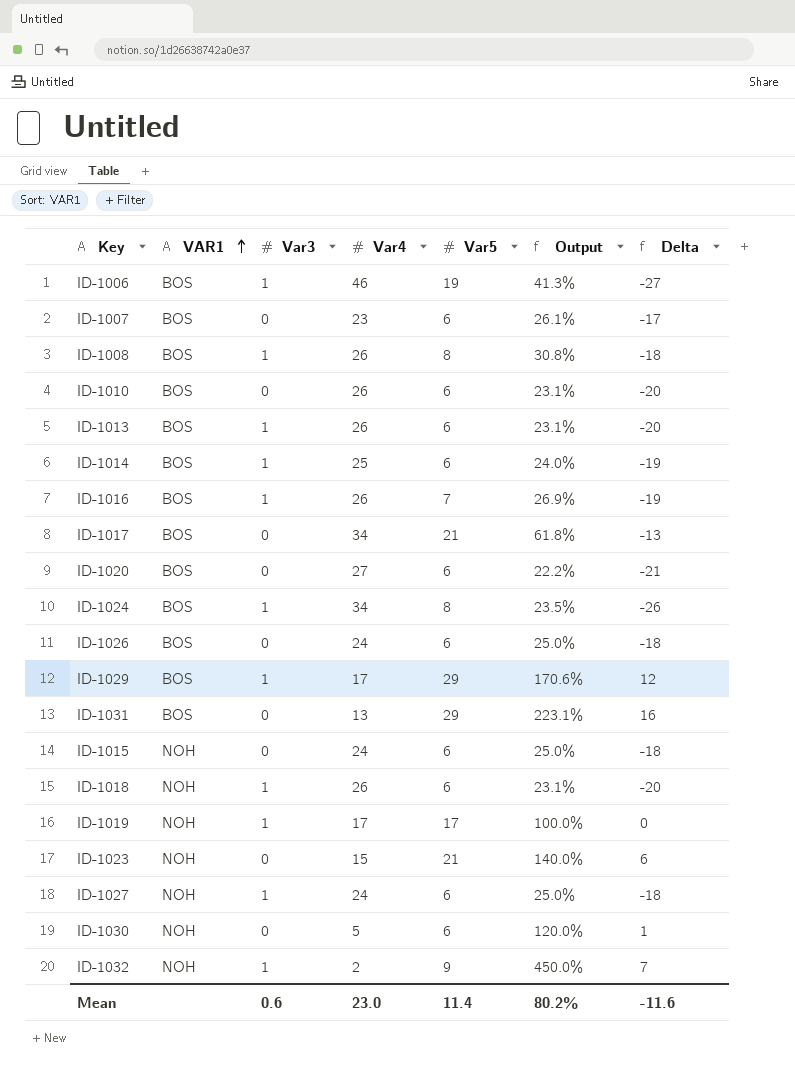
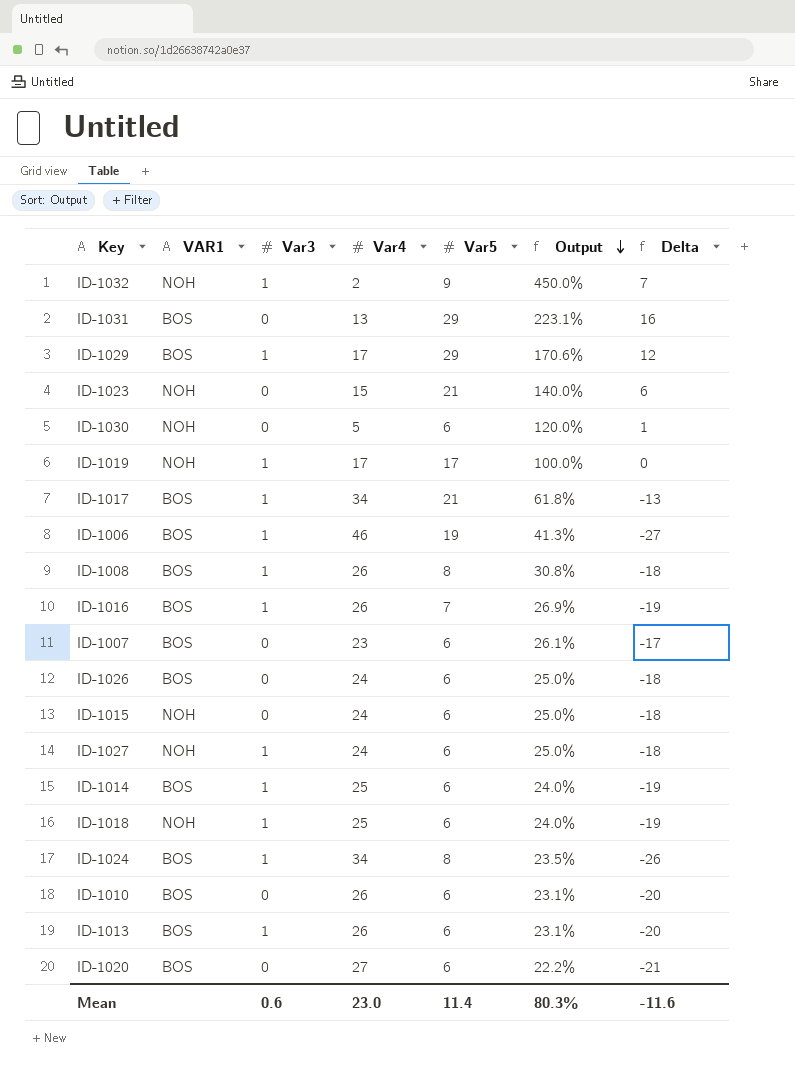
row order: VAR1 ascending -> Output descending
ID-1017 | Var3: 0 -> 1
ID-1018 | Var4: 26 -> 25
ID-1018 | Output: 23.1% -> 24.0%
ID-1018 | Delta: -20 -> -19
Mean | Output: 80.2% -> 80.3%

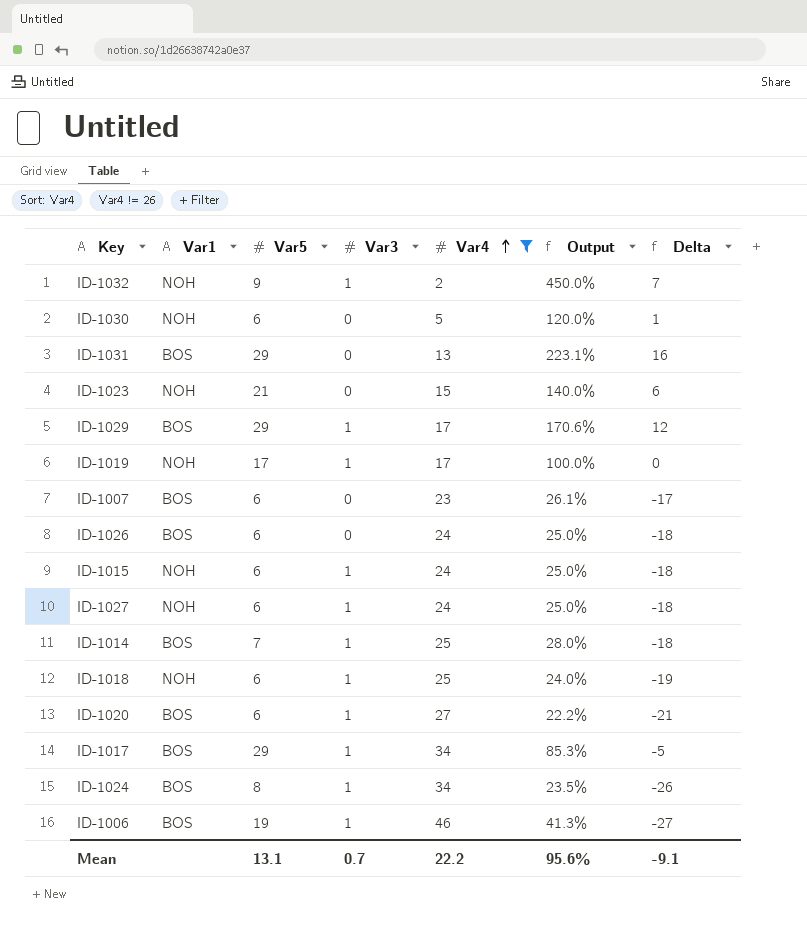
filter: none -> Var4 != 26
row order: Output descending -> Var4 ascending
column name: VAR1 -> Var1
column Var5 | position: 5 -> 3
ID-1015 | Var3: 0 -> 1
ID-1014 | Var5: 6 -> 7
ID-1014 | Output: 24.0% -> 28.0%
ID-1014 | Delta: -19 -> -18
ID-1020 | Var3: 0 -> 1
ID-1017 | Var5: 21 -> 29
ID-1017 | Output: 61.8% -> 85.3%
ID-1017 | Delta: -13 -> -5
Mean | Var5: 11.4 -> 13.1
Mean | Var3: 0.6 -> 0.7
Mean | Var4: 23.0 -> 22.2
Mean | Output: 80.3% -> 95.6%
Mean | Delta: -11.6 -> -9.1

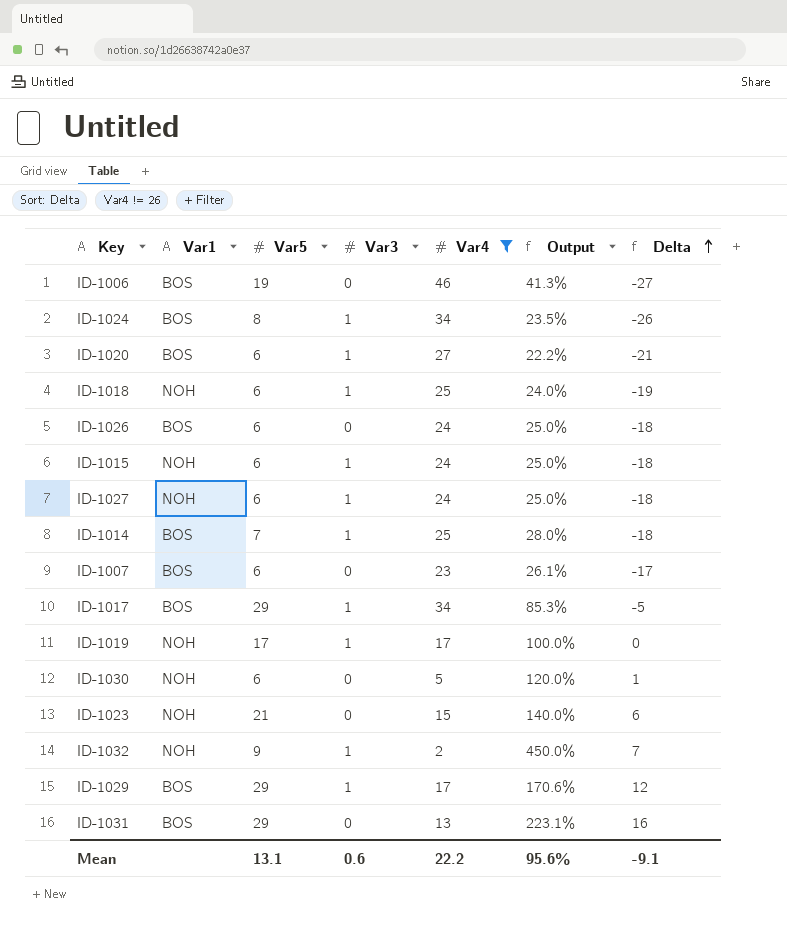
row order: Var4 ascending -> Delta ascending
ID-1006 | Var3: 1 -> 0
Mean | Var3: 0.7 -> 0.6

